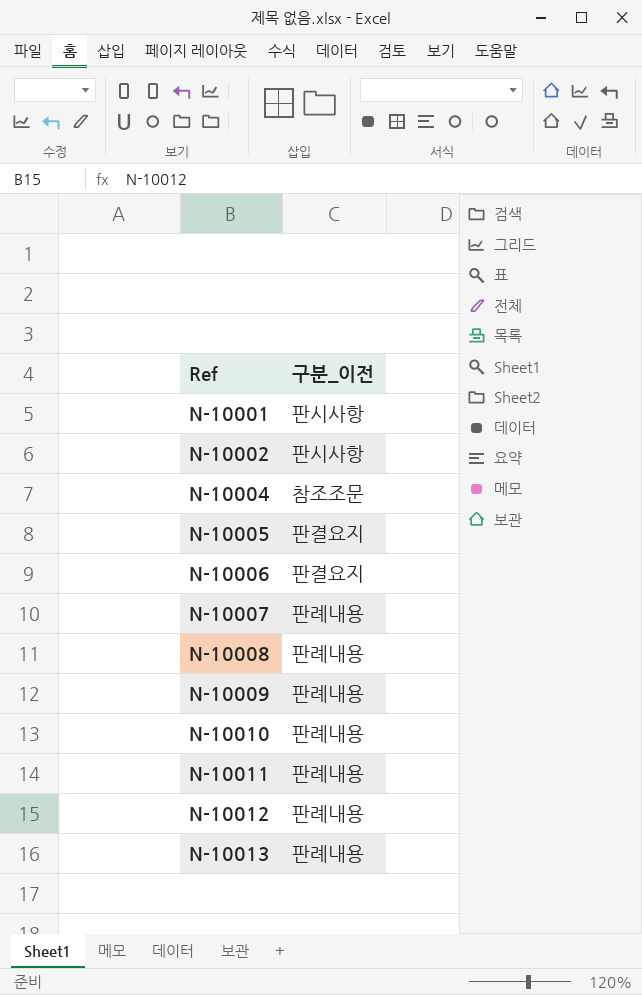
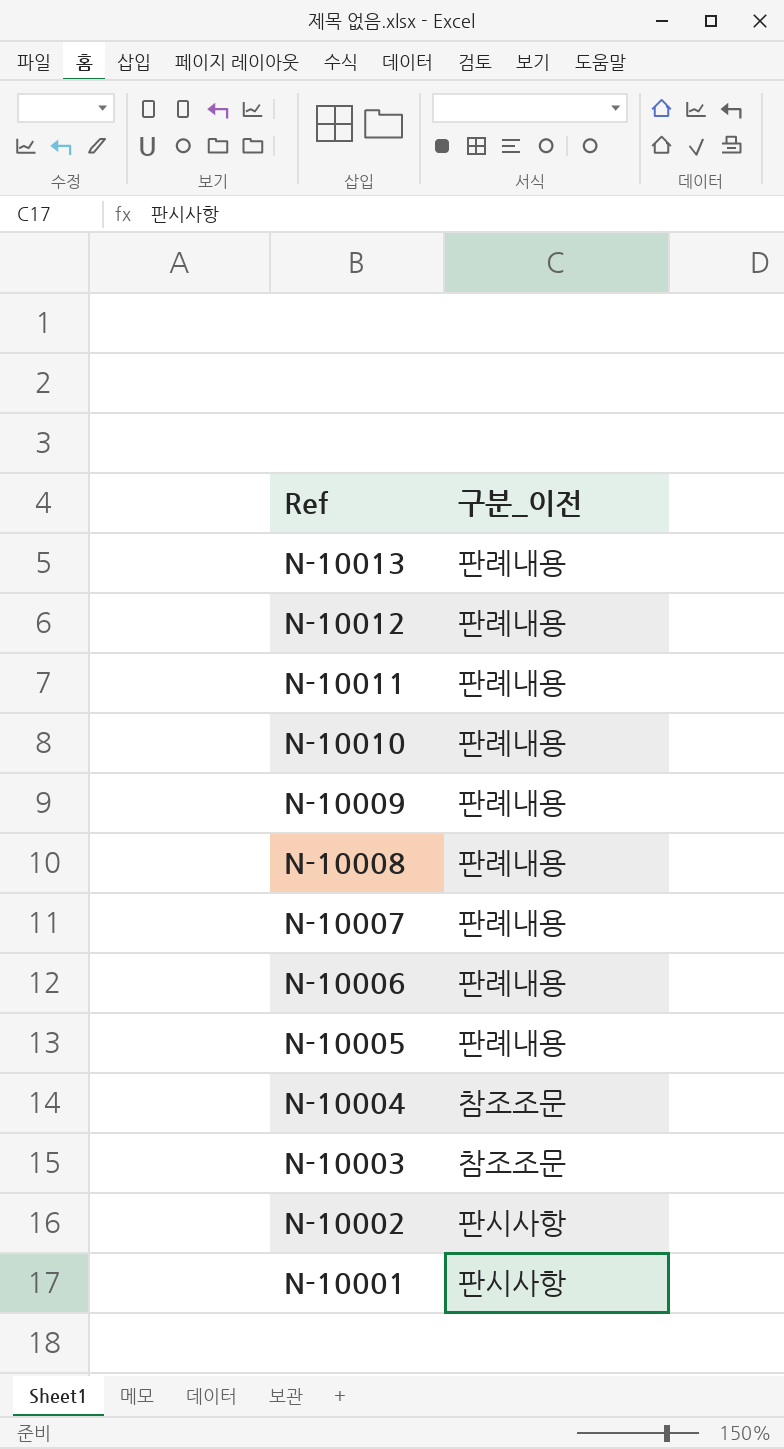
row order: Ref ascending -> Ref descending
N-10006 | 구분_이전: 판결요지 -> 판례내용
N-10005 | 구분_이전: 판결요지 -> 판례내용
row N-10003: none -> 참조조문

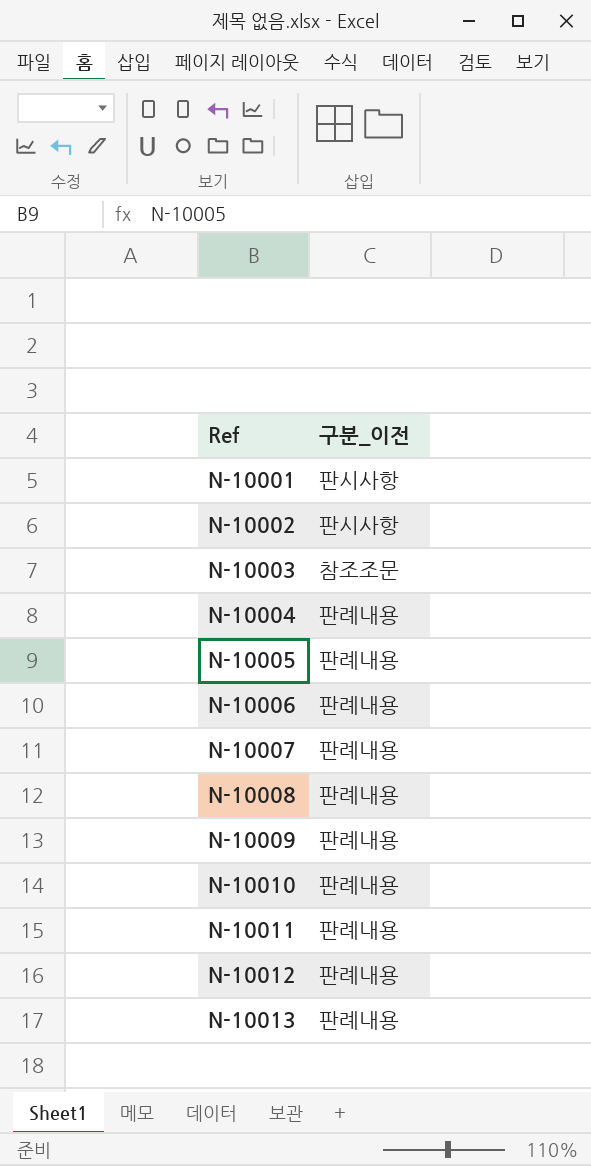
row order: Ref descending -> Ref ascending
N-10004 | 구분_이전: 참조조문 -> 판례내용

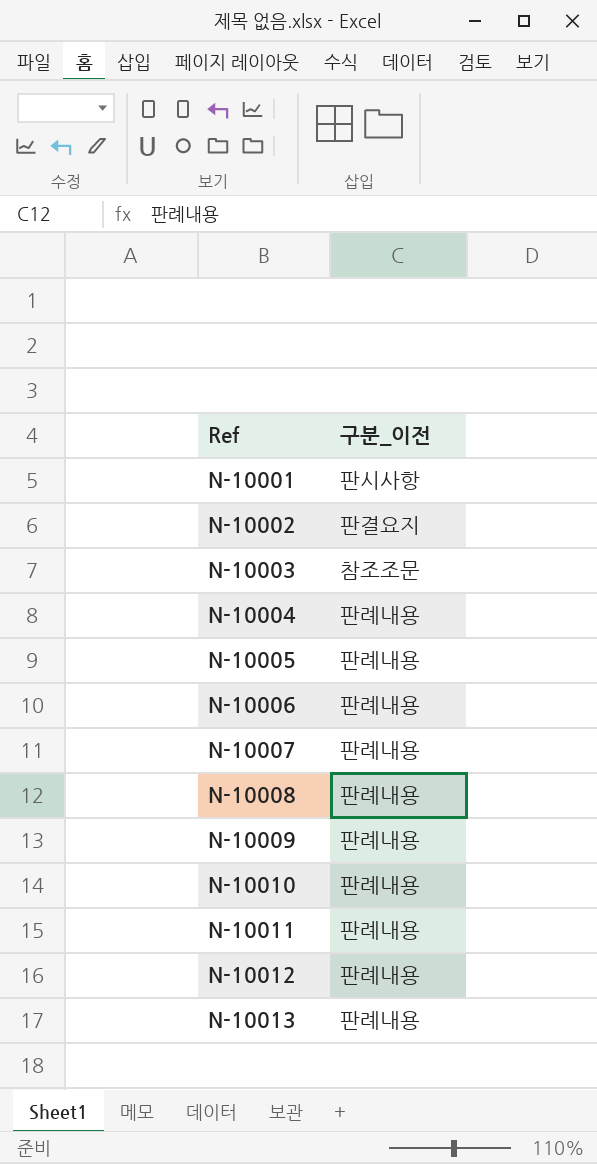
N-10002 | 구분_이전: 판시사항 -> 판결요지

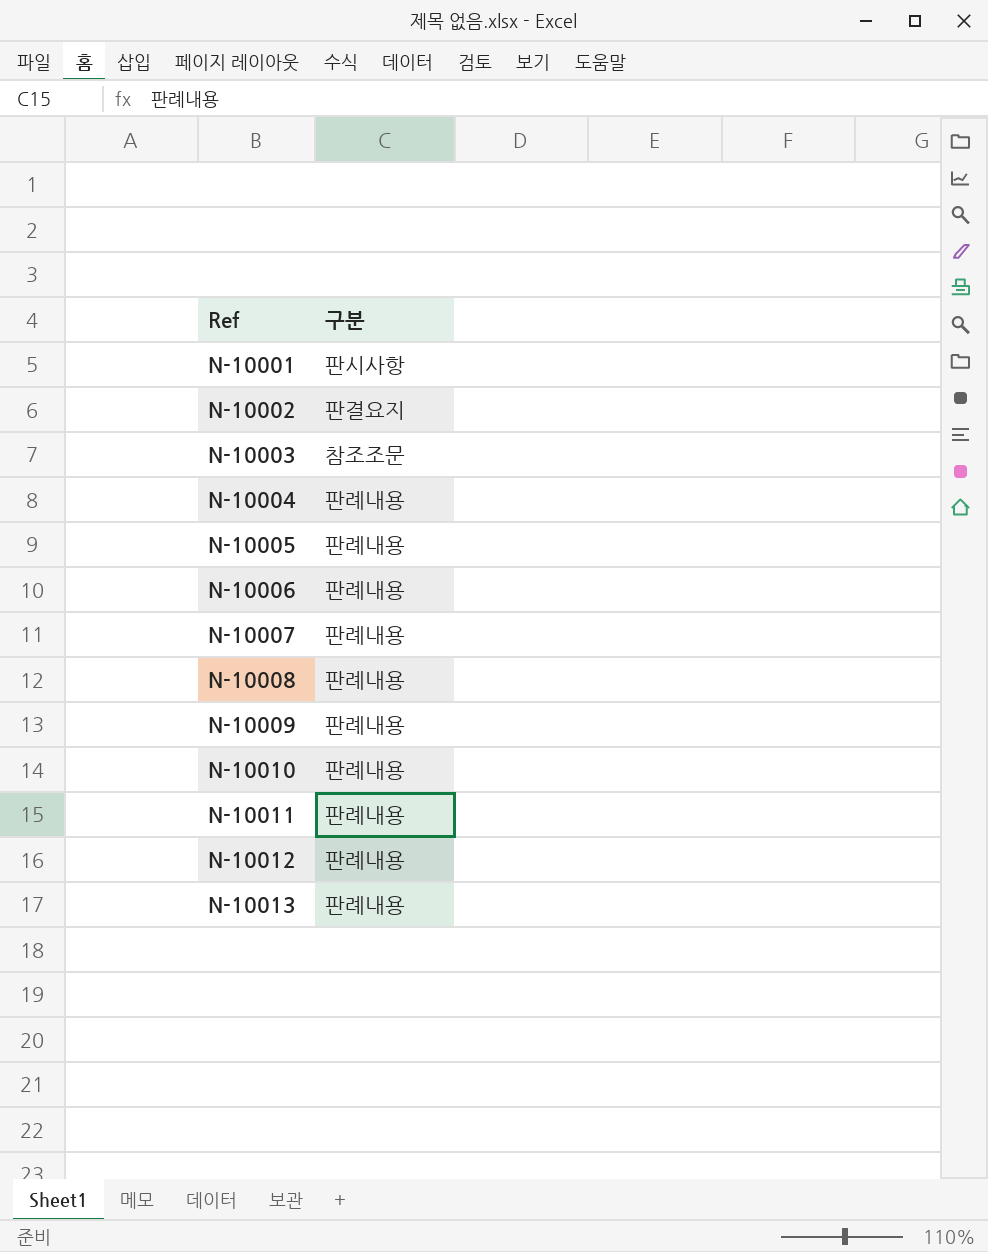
column name: 구분_이전 -> 구분

